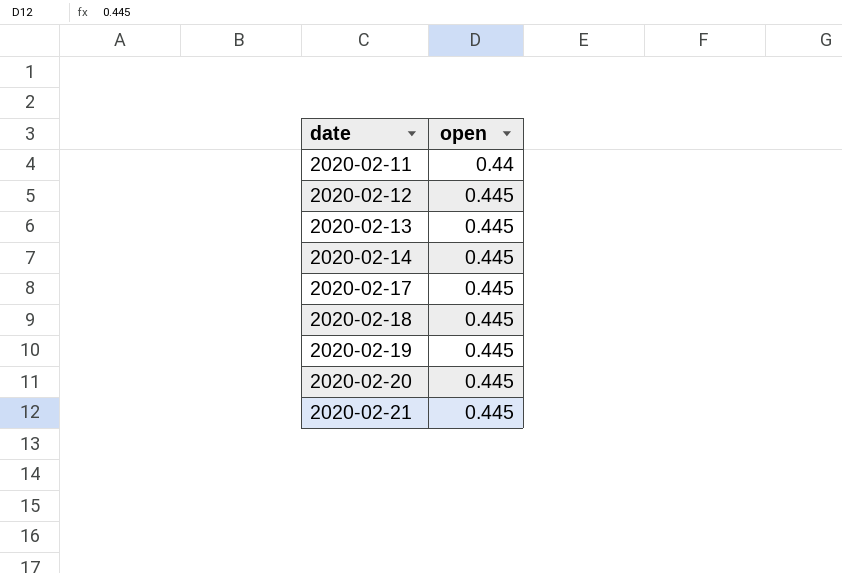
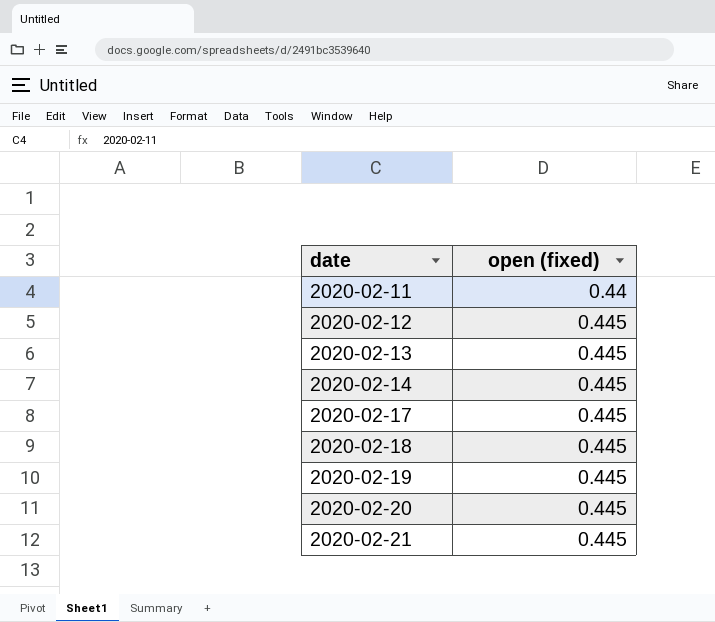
column name: open -> open (fixed)

